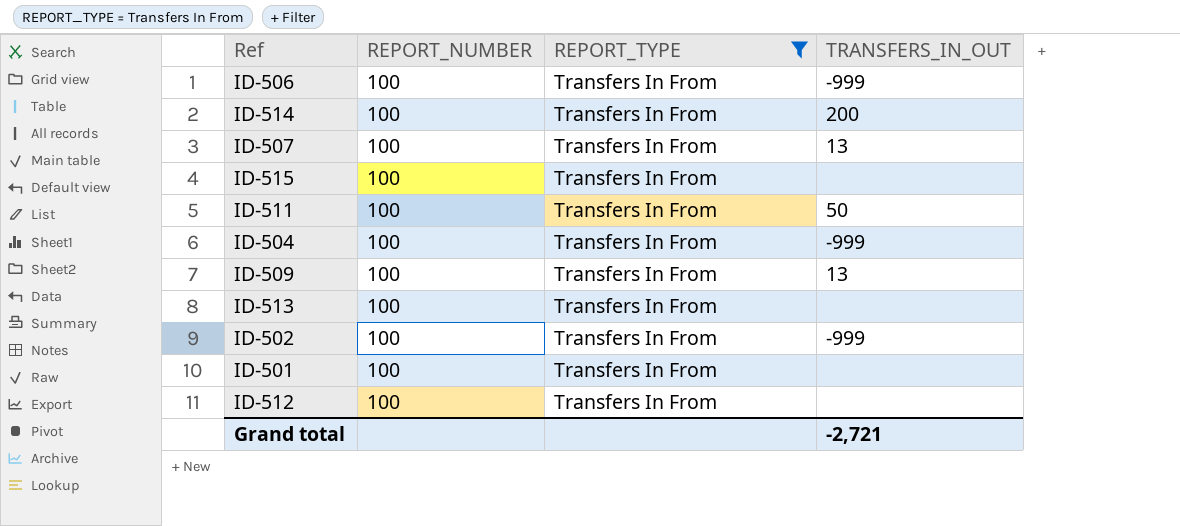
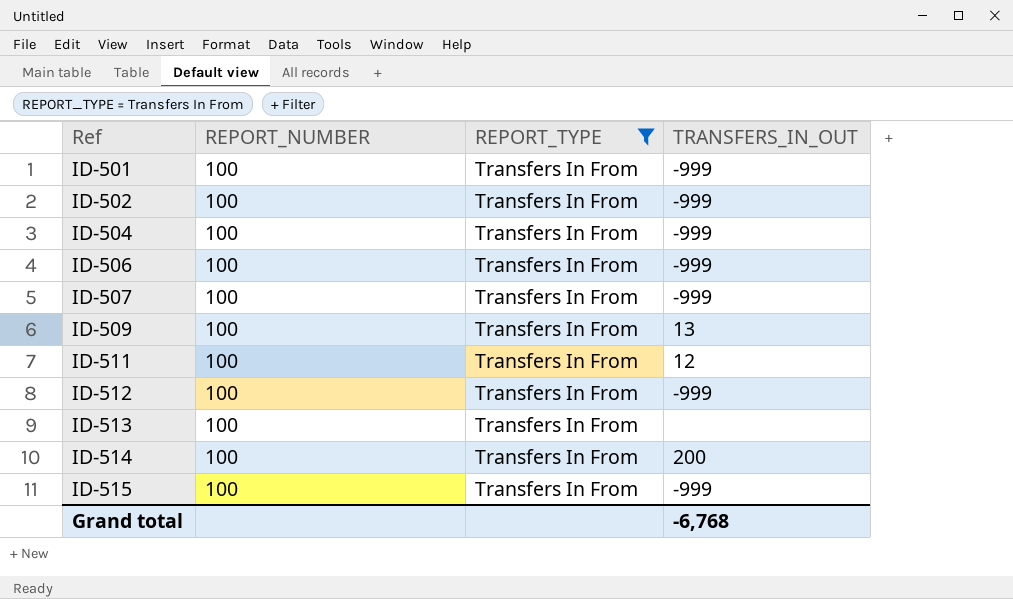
row order: none -> Ref ascending
ID-501 | TRANSFERS_IN_OUT: none -> -999
ID-507 | TRANSFERS_IN_OUT: 13 -> -999
ID-511 | TRANSFERS_IN_OUT: 50 -> 12
ID-512 | TRANSFERS_IN_OUT: none -> -999
ID-515 | TRANSFERS_IN_OUT: none -> -999
Grand total | TRANSFERS_IN_OUT: -2,721 -> -6,768

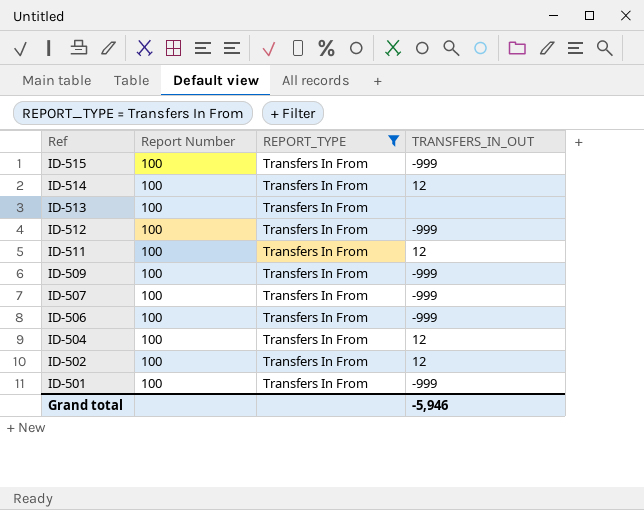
row order: Ref ascending -> Ref descending
column name: REPORT_NUMBER -> Report Number
ID-514 | TRANSFERS_IN_OUT: 200 -> 12
ID-509 | TRANSFERS_IN_OUT: 13 -> -999
ID-504 | TRANSFERS_IN_OUT: -999 -> 12
ID-502 | TRANSFERS_IN_OUT: -999 -> 12
Grand total | TRANSFERS_IN_OUT: -6,768 -> -5,946

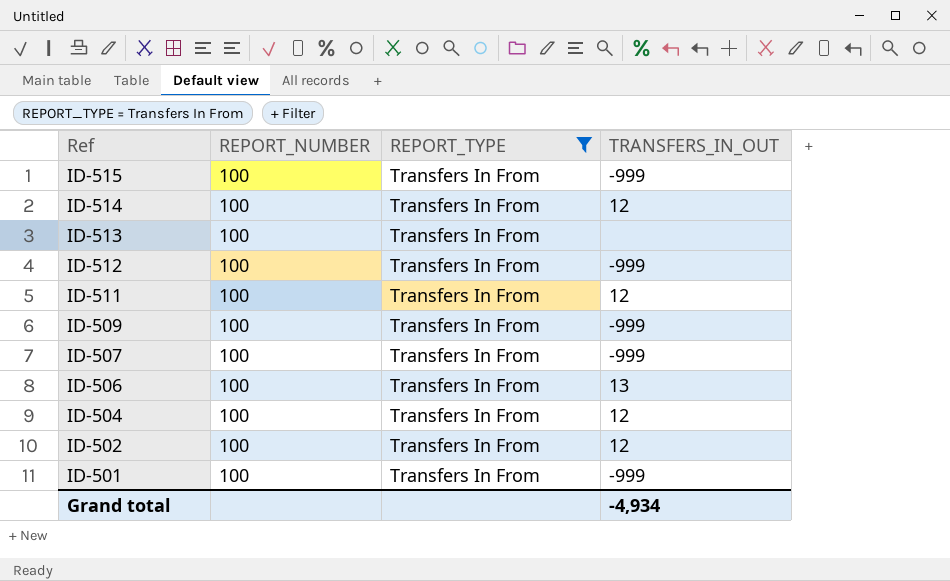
column name: Report Number -> REPORT_NUMBER
ID-506 | TRANSFERS_IN_OUT: -999 -> 13
Grand total | TRANSFERS_IN_OUT: -5,946 -> -4,934

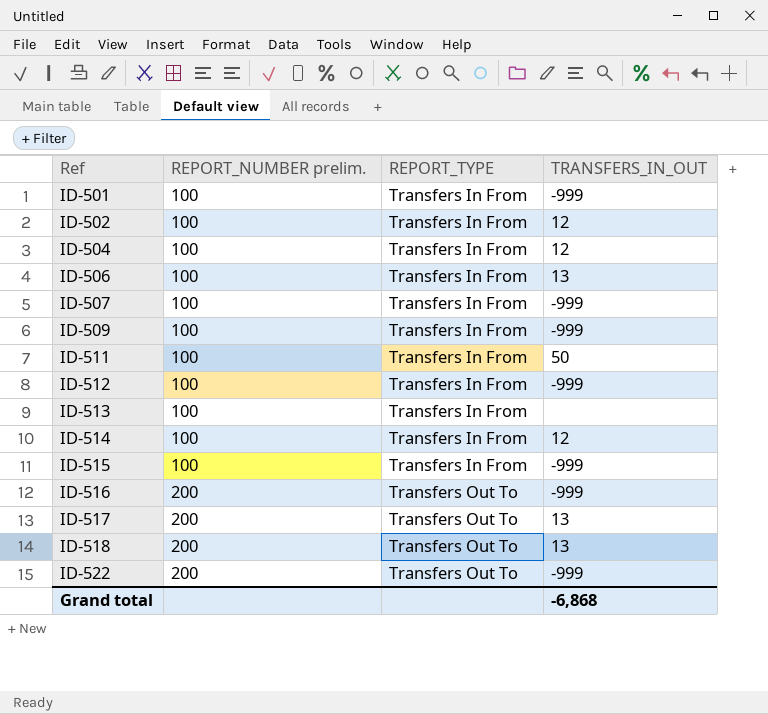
filter: REPORT_TYPE = Transfers In From -> none
row order: Ref descending -> Ref ascending
column name: REPORT_NUMBER -> REPORT_NUMBER prelim.
ID-511 | TRANSFERS_IN_OUT: 12 -> 50
Grand total | TRANSFERS_IN_OUT: -4,934 -> -6,868

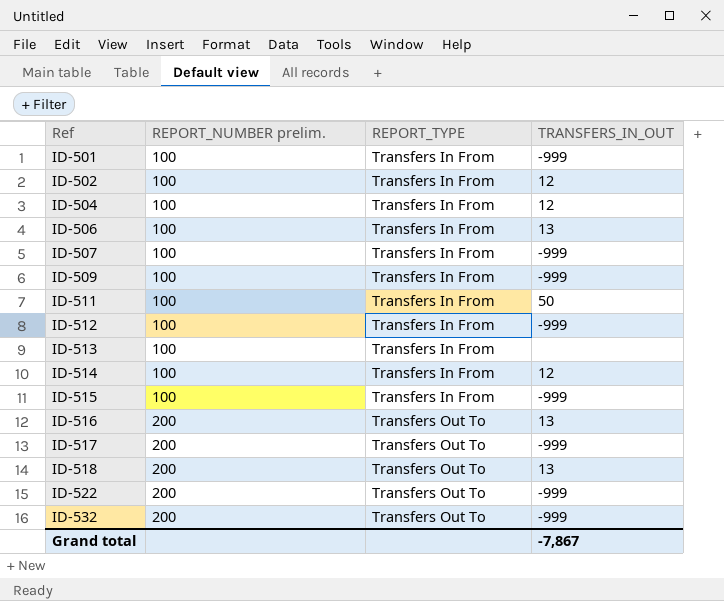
ID-516 | TRANSFERS_IN_OUT: -999 -> 13
ID-517 | TRANSFERS_IN_OUT: 13 -> -999
row ID-532: none -> 200 | Transfers Out To | -999
Grand total | TRANSFERS_IN_OUT: -6,868 -> -7,867

